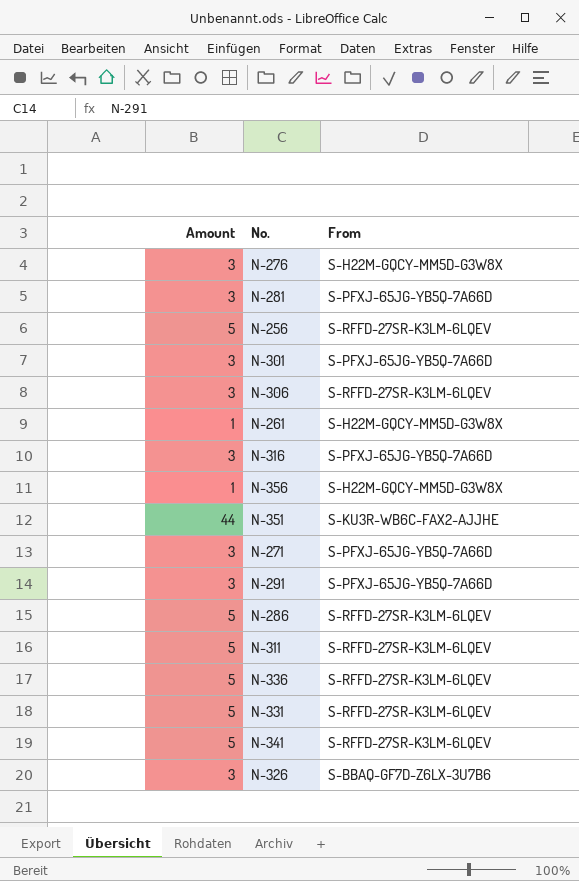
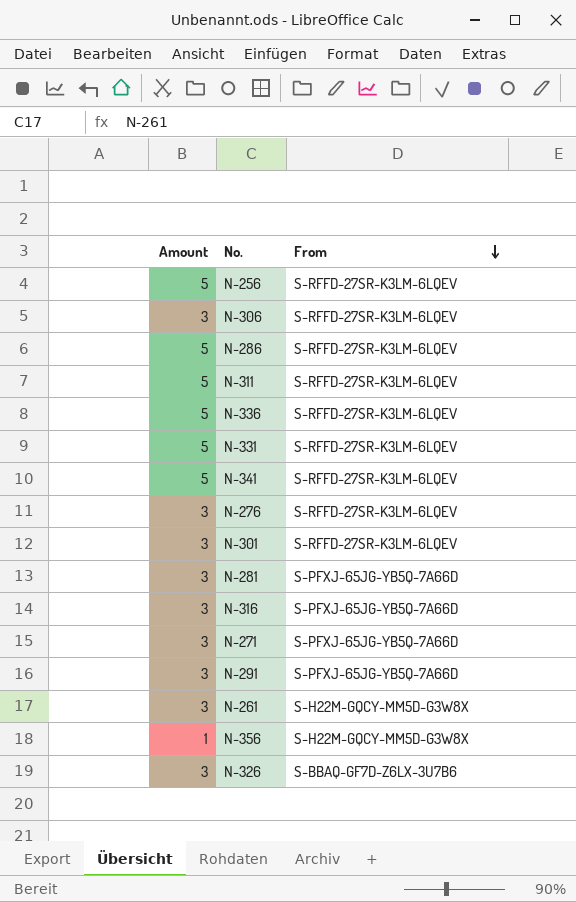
row order: none -> From descending
row N-351: 44 | S-KU3R-WB6C-FAX2-AJJHE -> none
N-276 | From: S-H22M-GQCY-MM5D-G3W8X -> S-RFFD-27SR-K3LM-6LQEV
N-301 | From: S-PFXJ-65JG-YB5Q-7A66D -> S-RFFD-27SR-K3LM-6LQEV
N-261 | Amount: 1 -> 3

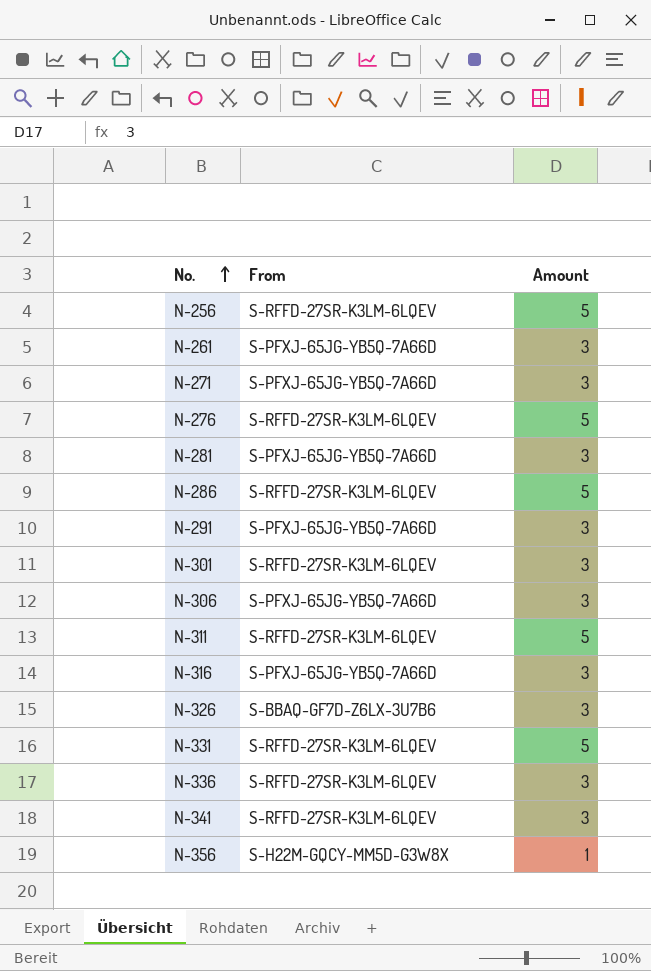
row order: From descending -> No. ascending
column Amount | position: 1 -> 3
N-261 | From: S-H22M-GQCY-MM5D-G3W8X -> S-PFXJ-65JG-YB5Q-7A66D
N-276 | Amount: 3 -> 5
N-306 | From: S-RFFD-27SR-K3LM-6LQEV -> S-PFXJ-65JG-YB5Q-7A66D
N-336 | Amount: 5 -> 3
N-341 | Amount: 5 -> 3

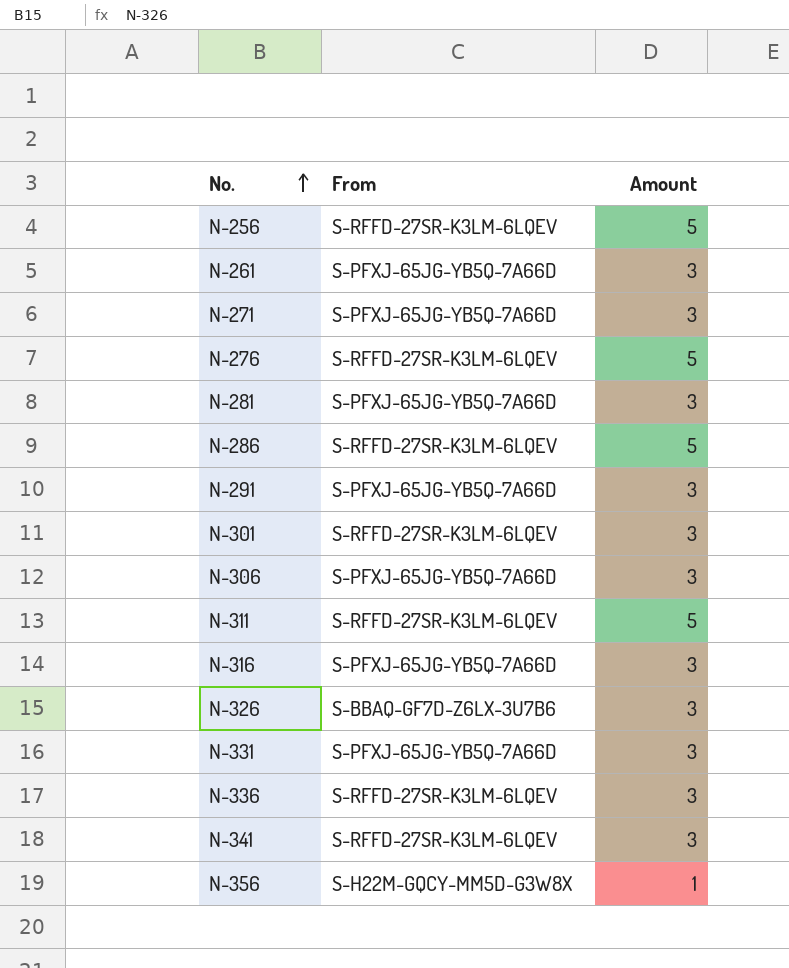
N-331 | From: S-RFFD-27SR-K3LM-6LQEV -> S-PFXJ-65JG-YB5Q-7A66D
N-331 | Amount: 5 -> 3

